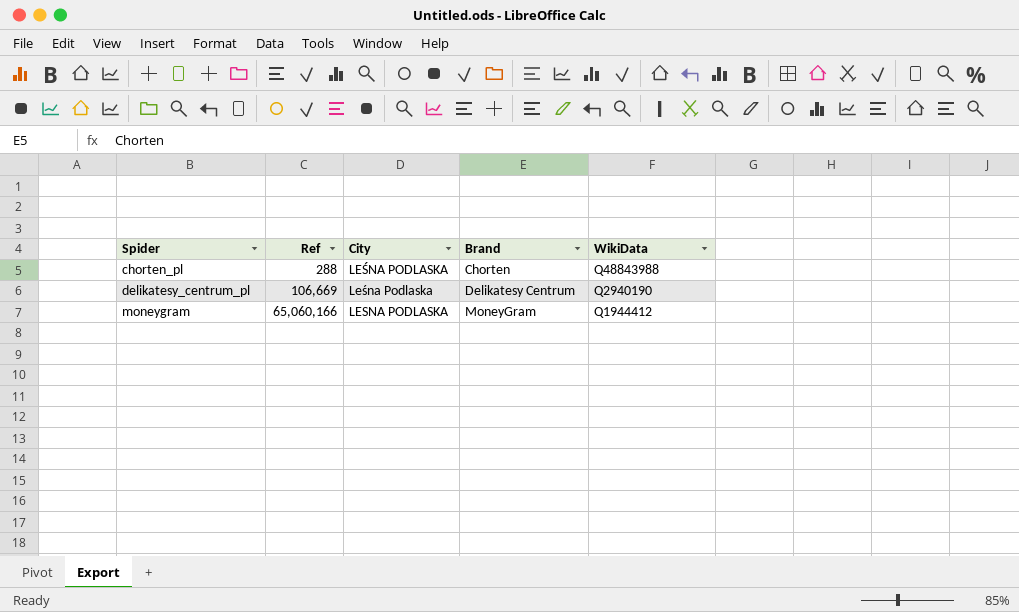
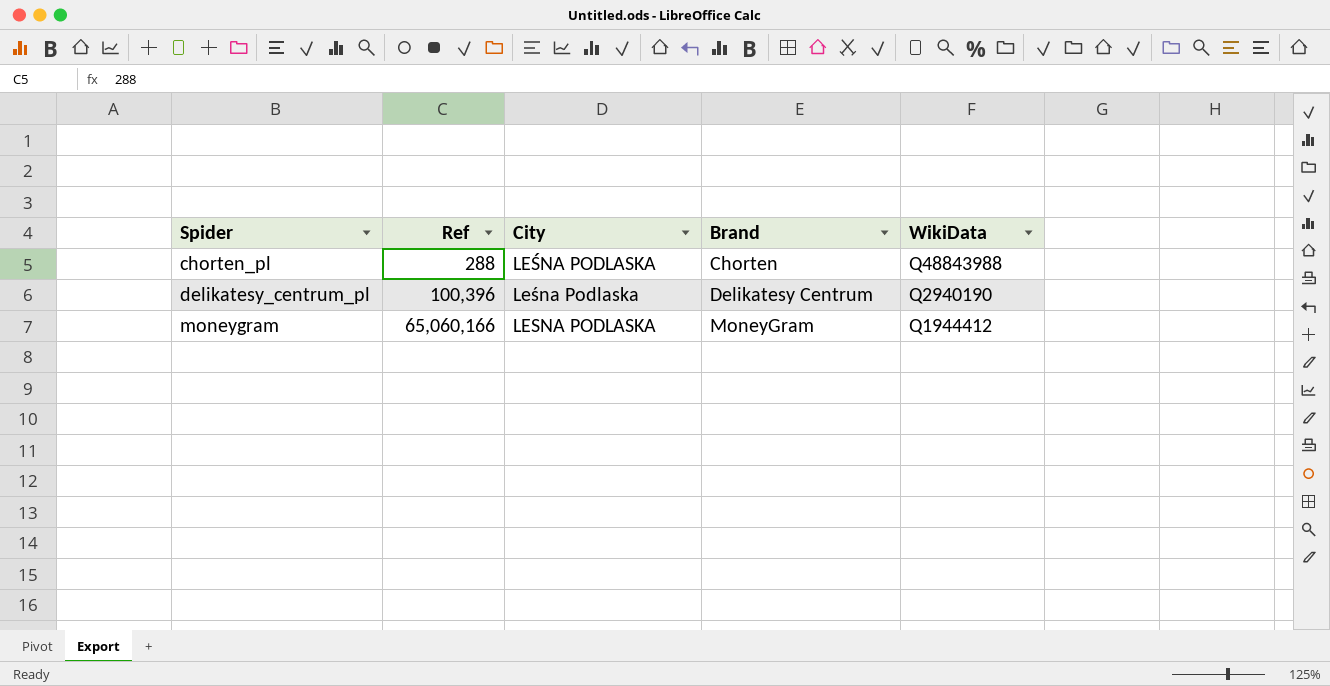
delikatesy_centrum_pl | Ref: 106,669 -> 100,396

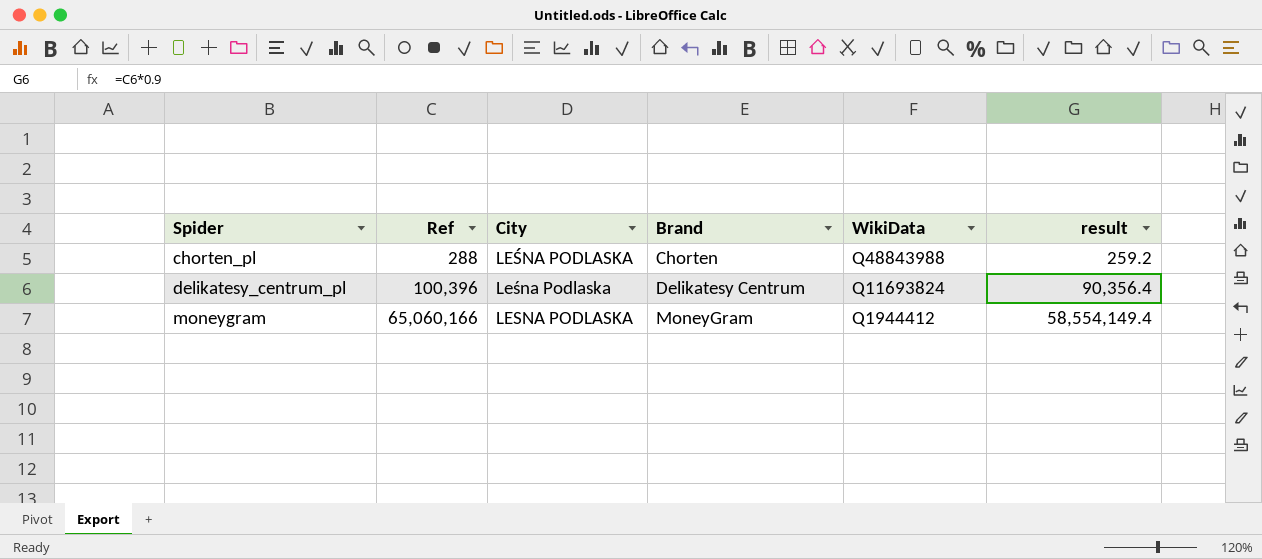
column result | formula: none -> [Ref] * 0.9
delikatesy_centrum_pl | WikiData: Q2940190 -> Q11693824

